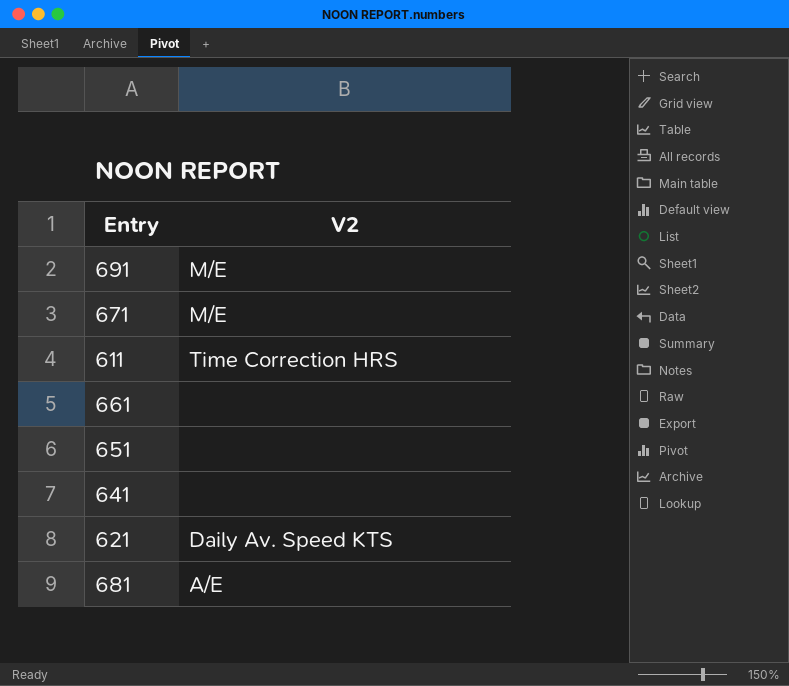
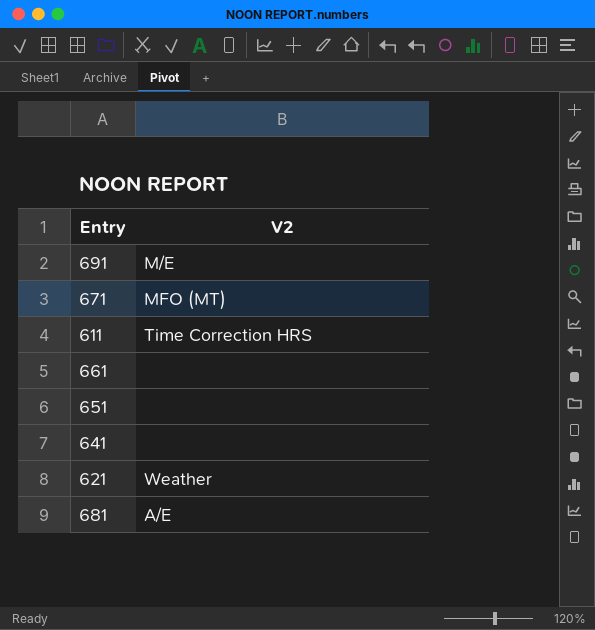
671 | V2: M/E -> MFO (MT)
621 | V2: Daily Av. Speed KTS -> Weather

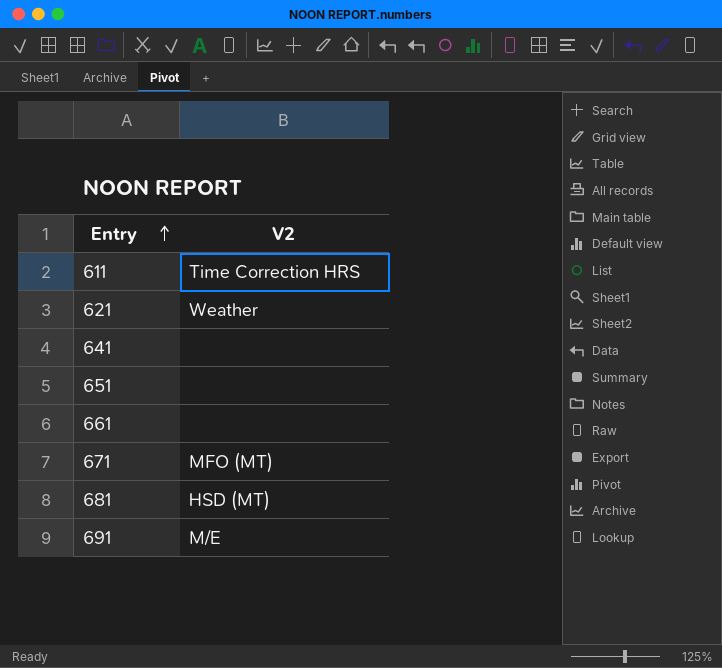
row order: none -> Entry ascending
681 | V2: A/E -> HSD (MT)

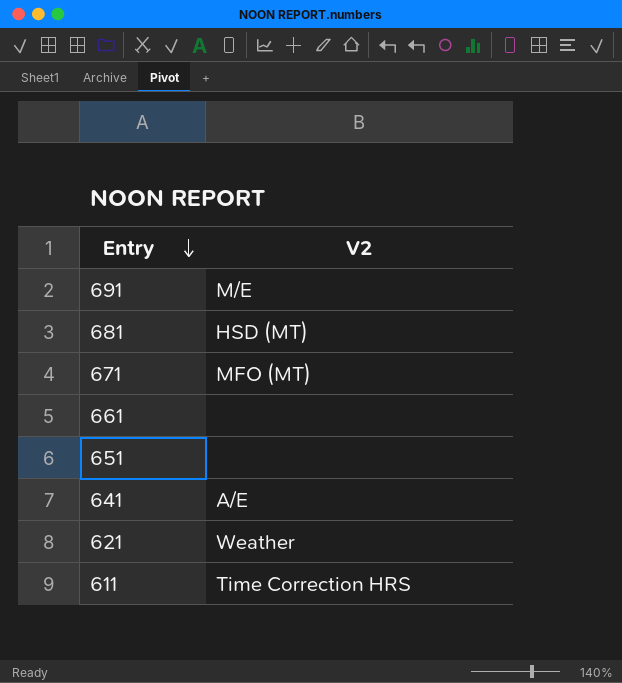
row order: Entry ascending -> Entry descending
641 | V2: none -> A/E

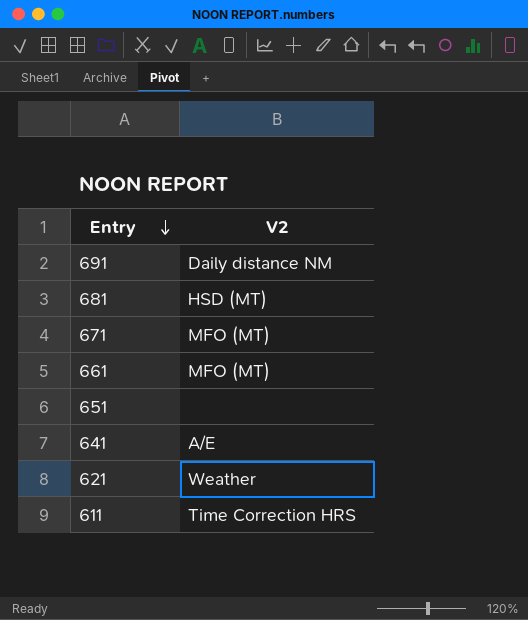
691 | V2: M/E -> Daily distance NM
661 | V2: none -> MFO (MT)

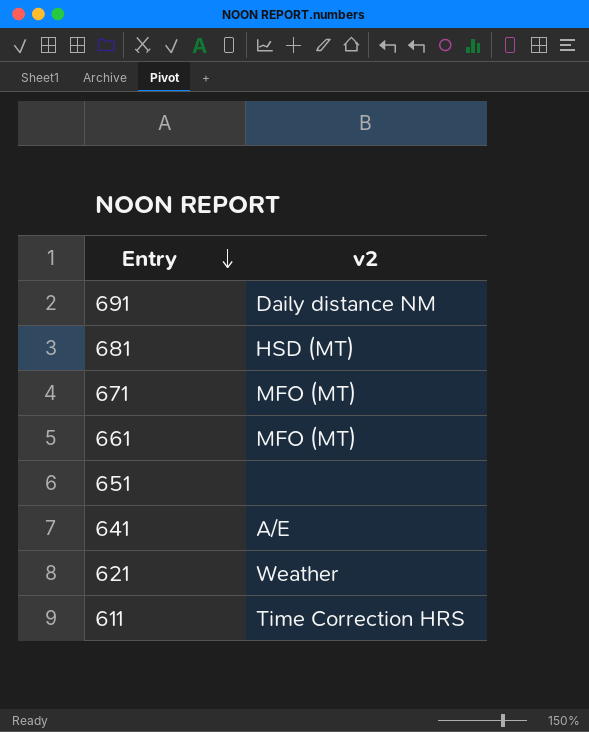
column name: V2 -> v2

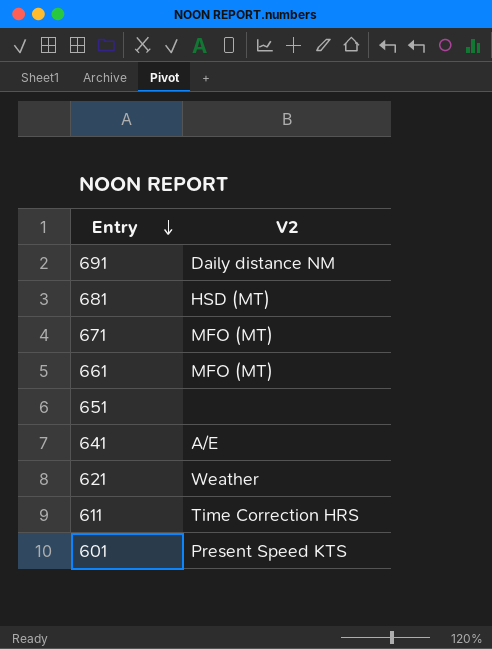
column name: v2 -> V2
row 601: none -> Present Speed KTS

